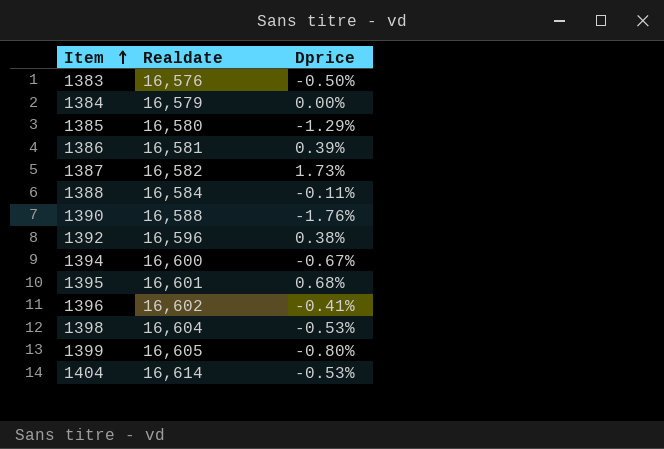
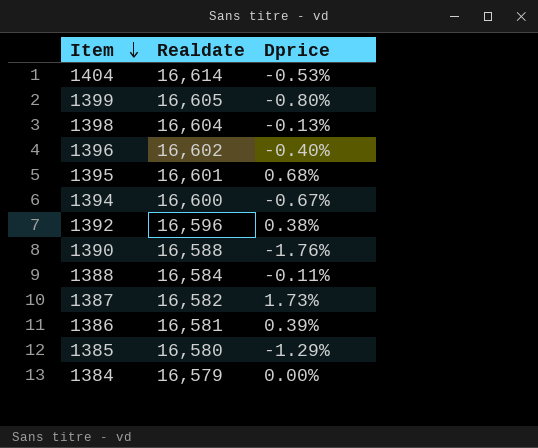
row order: Item ascending -> Item descending
row 1383: 16,576 | -0.50% -> none
1398 | Dprice: -0.53% -> -0.13%
1396 | Dprice: -0.41% -> -0.40%

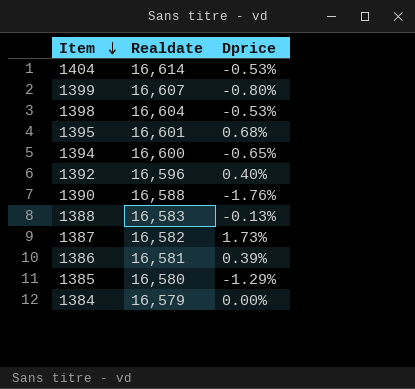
row 1396: 16,602 | -0.40% -> none
1399 | Realdate: 16,605 -> 16,607
1398 | Dprice: -0.13% -> -0.53%
1394 | Dprice: -0.67% -> -0.65%
1392 | Dprice: 0.38% -> 0.40%
1388 | Realdate: 16,584 -> 16,583
1388 | Dprice: -0.11% -> -0.13%

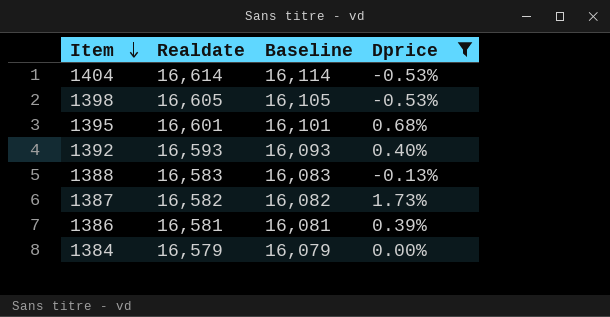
filter: none -> Dprice >= -0.53%
column Baseline | formula: none -> [Realdate] - 500
1398 | Realdate: 16,604 -> 16,605
1392 | Realdate: 16,596 -> 16,593

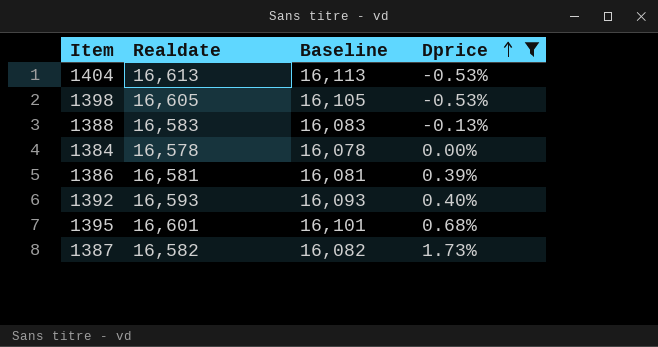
row order: Item descending -> Dprice ascending
1404 | Realdate: 16,614 -> 16,613
1404 | Baseline: 16,114 -> 16,113
1384 | Realdate: 16,579 -> 16,578
1384 | Baseline: 16,079 -> 16,078

